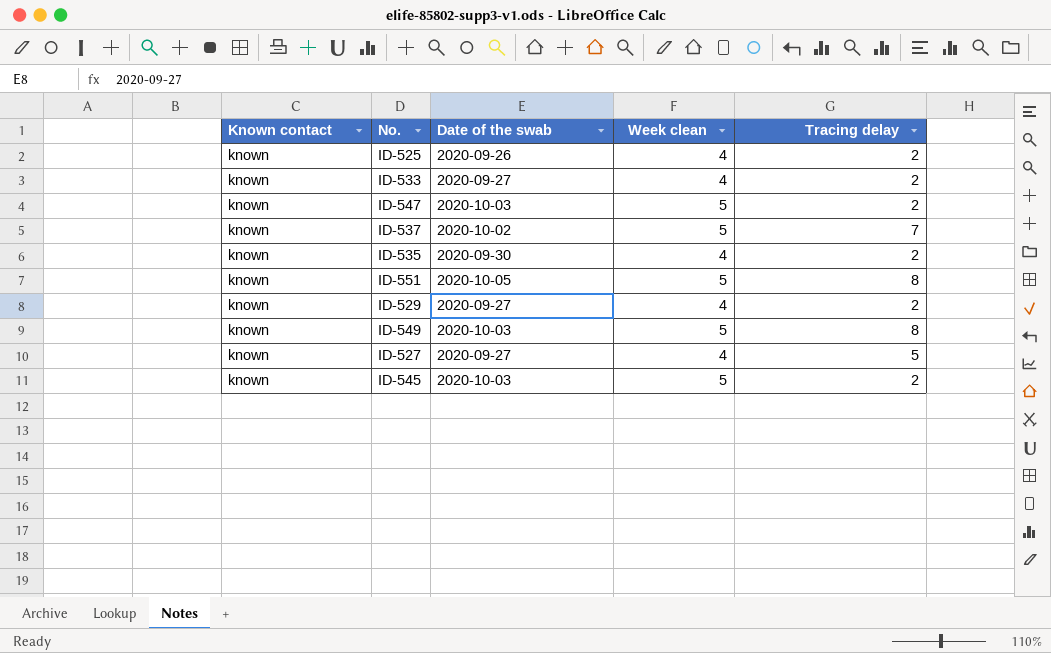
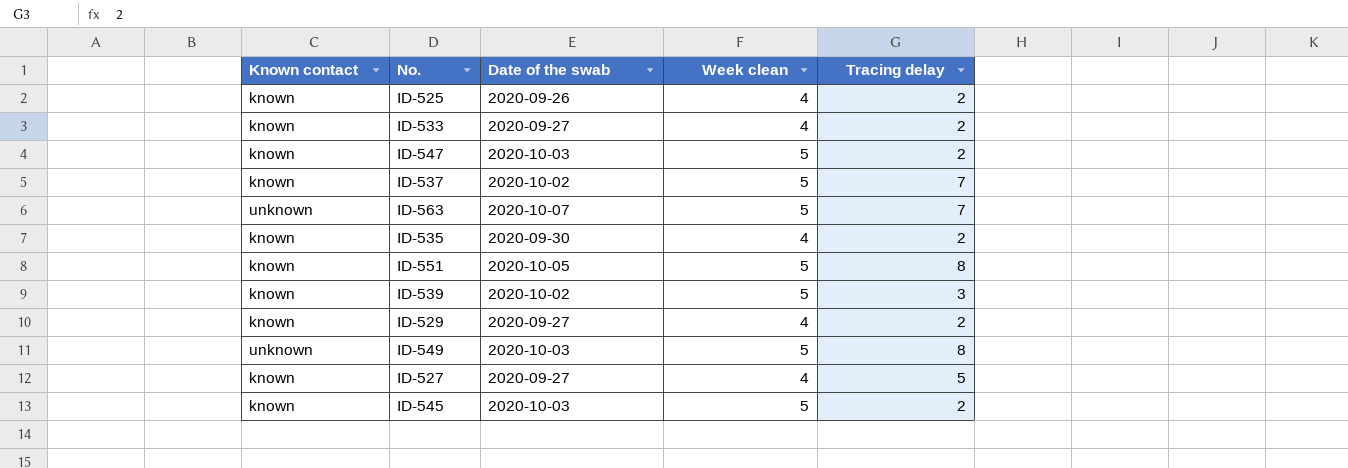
row ID-563: none -> unknown | 2020-10-07 | 5 | 7
row ID-539: none -> known | 2020-10-02 | 5 | 3
ID-549 | Known contact: known -> unknown

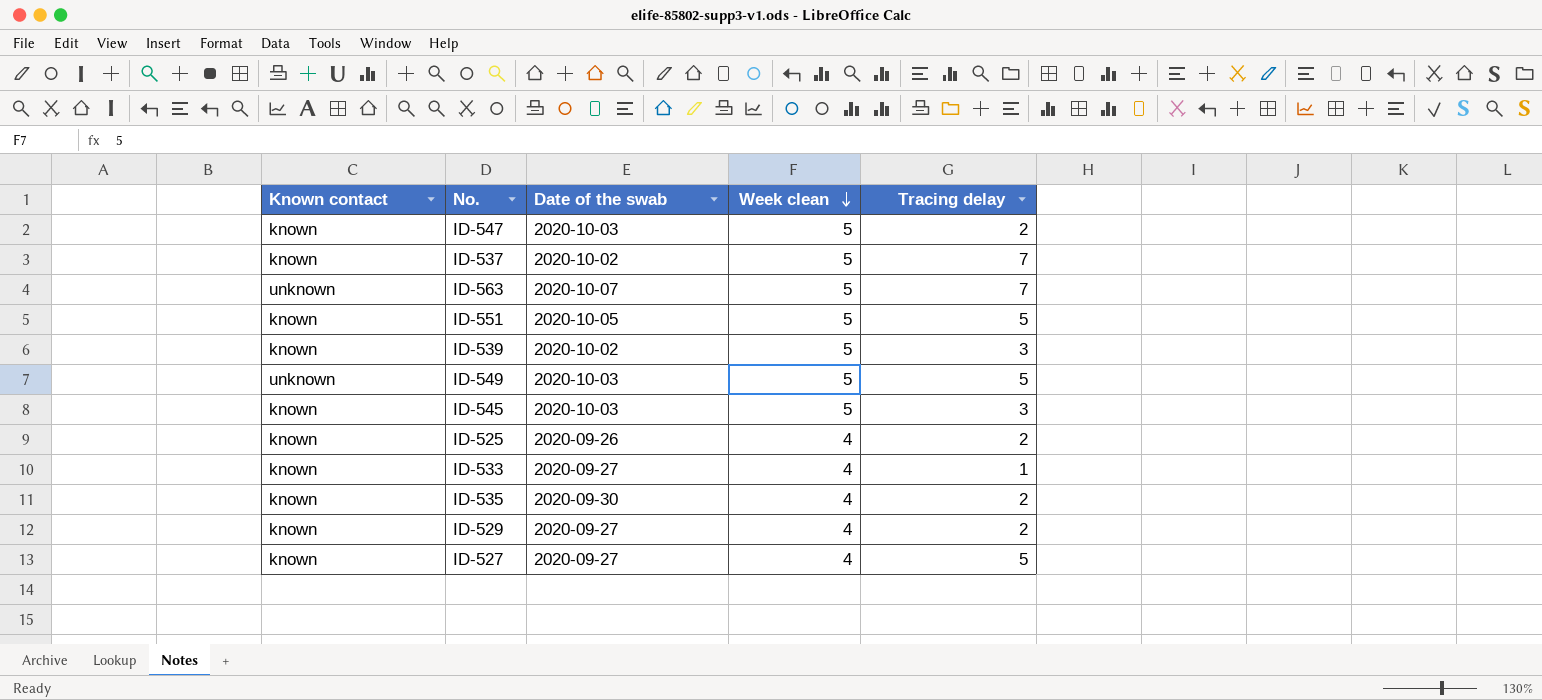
row order: none -> Week clean descending
ID-551 | Tracing delay: 8 -> 5
ID-549 | Tracing delay: 8 -> 5
ID-545 | Tracing delay: 2 -> 3
ID-533 | Tracing delay: 2 -> 1

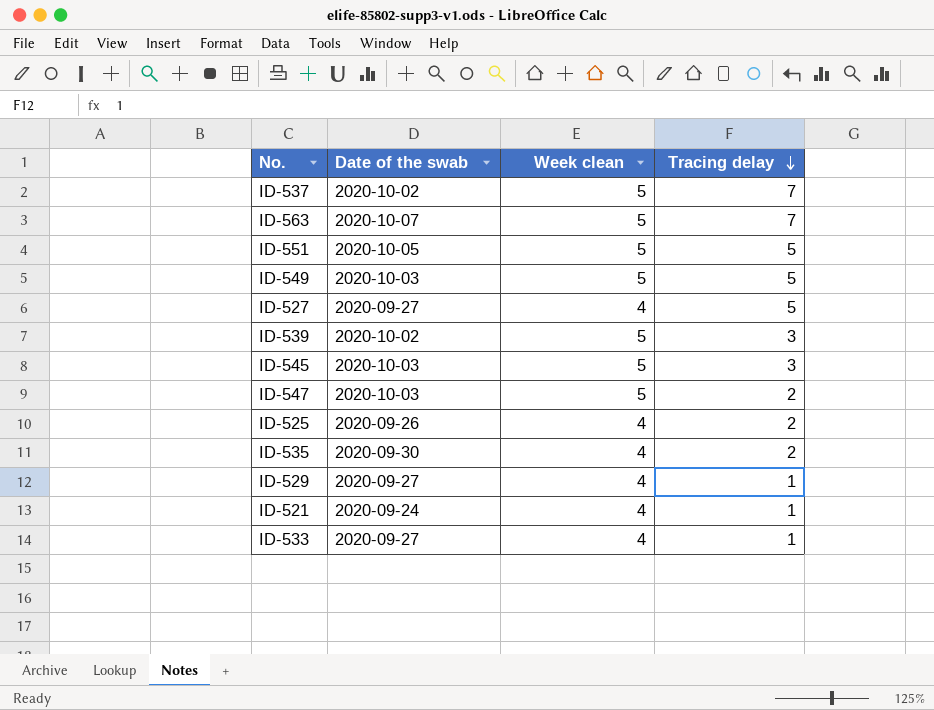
row order: Week clean descending -> Tracing delay descending
column Known contact | position: 1 -> none
ID-529 | Tracing delay: 2 -> 1
row ID-521: none -> 2020-09-24 | 4 | 1

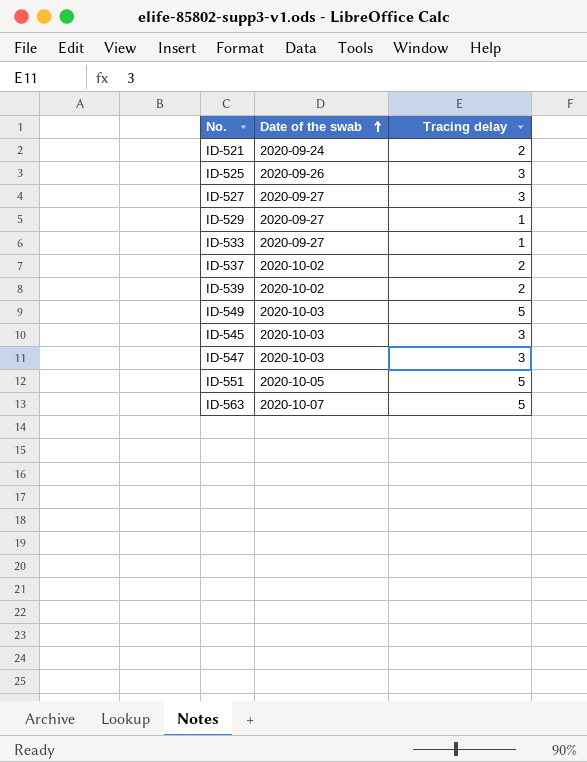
row order: Tracing delay descending -> Date of the swab ascending
column Week clean | position: 3 -> none
row ID-535: 2020-09-30 | 4 | 2 -> none
ID-521 | Tracing delay: 1 -> 2
ID-525 | Tracing delay: 2 -> 3
ID-527 | Tracing delay: 5 -> 3
ID-537 | Tracing delay: 7 -> 2
ID-539 | Tracing delay: 3 -> 2
ID-547 | Tracing delay: 2 -> 3
ID-563 | Tracing delay: 7 -> 5

